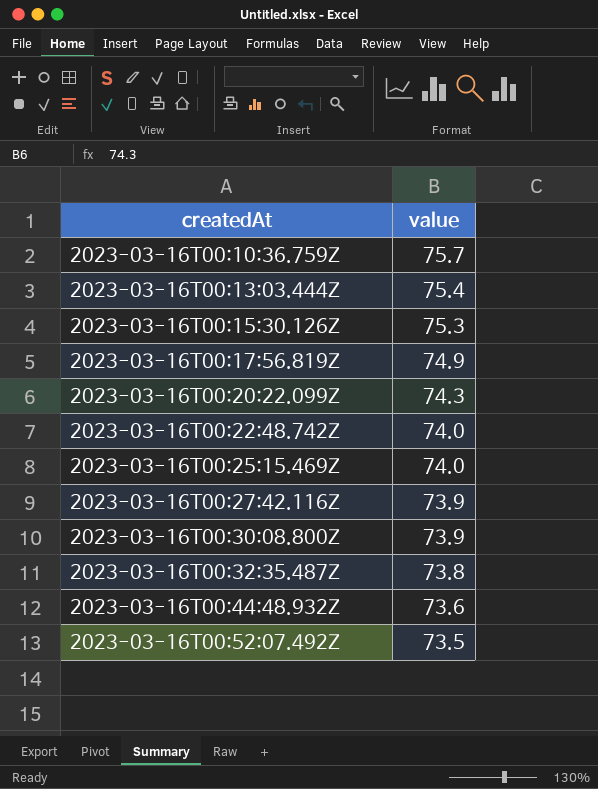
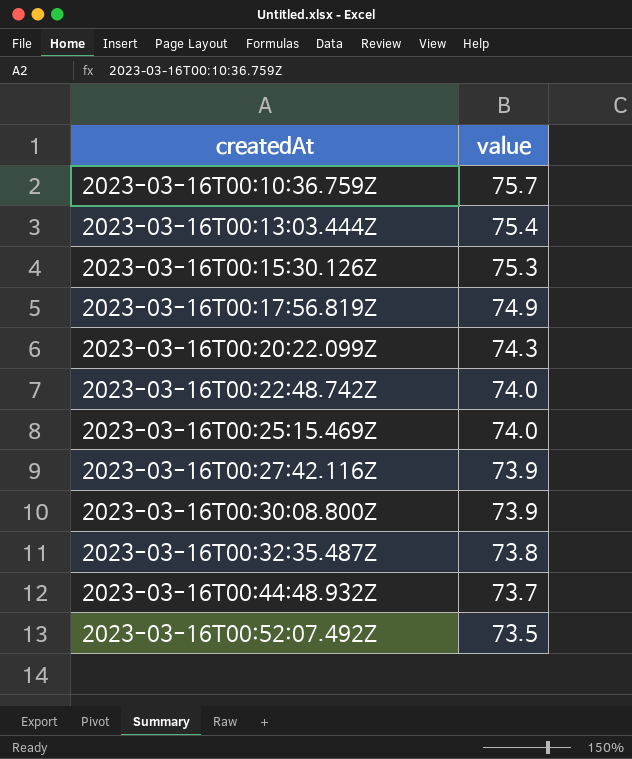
2023-03-16T00:44:48.932Z | value: 73.6 -> 73.7

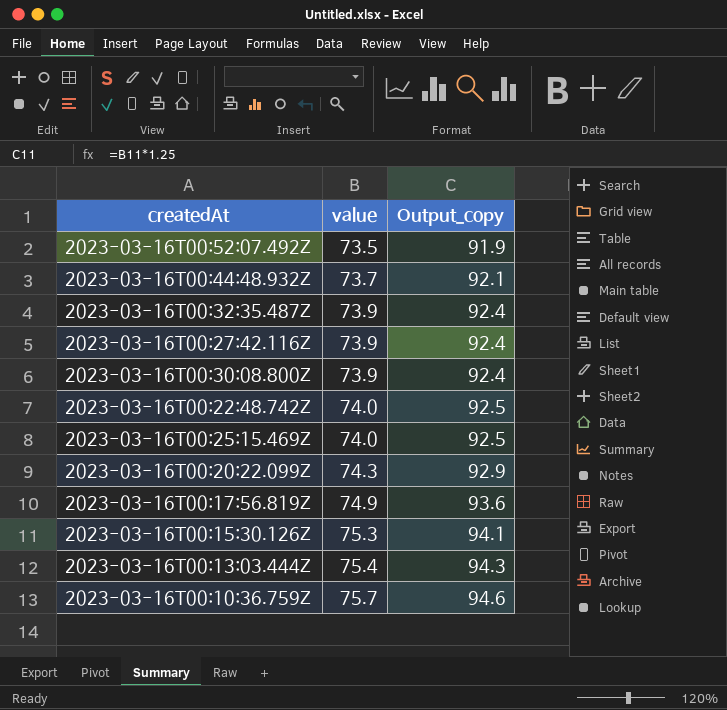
row order: createdAt ascending -> value ascending
column Output_copy | formula: none -> [value] * 1.25
2023-03-16T00:32:35.487Z | value: 73.8 -> 73.9

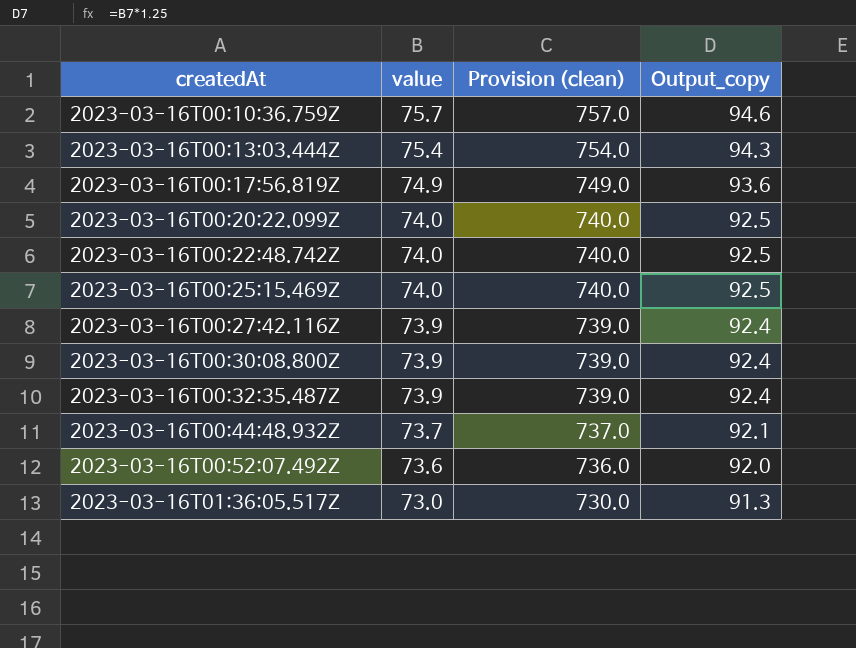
row order: value ascending -> createdAt ascending
column Provision (clean) | formula: none -> [value] * 10
row 2023-03-16T00:15:30.126Z: 75.3 | 94.1 -> none
2023-03-16T00:20:22.099Z | value: 74.3 -> 74.0
2023-03-16T00:20:22.099Z | Output_copy: 92.9 -> 92.5
2023-03-16T00:52:07.492Z | value: 73.5 -> 73.6
2023-03-16T00:52:07.492Z | Output_copy: 91.9 -> 92.0
row 2023-03-16T01:36:05.517Z: none -> 73.0 | 730.0 | 91.3

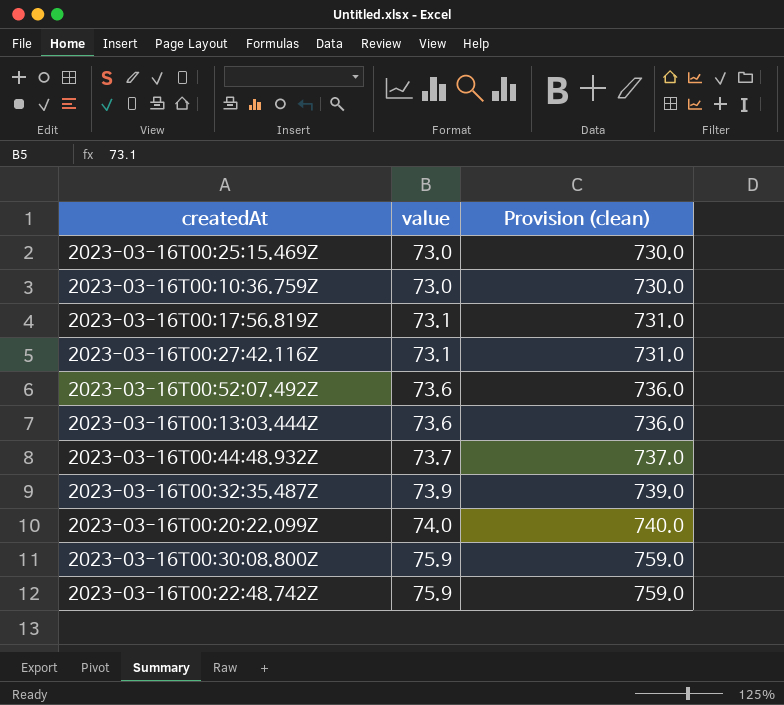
row order: createdAt ascending -> value ascending
column Output_copy | formula: [value] * 1.25 -> none
row 2023-03-16T01:36:05.517Z: 73.0 | 730.0 | 91.3 -> none
2023-03-16T00:25:15.469Z | value: 74.0 -> 73.0
2023-03-16T00:25:15.469Z | Provision (clean): 740.0 -> 730.0
2023-03-16T00:10:36.759Z | value: 75.7 -> 73.0
2023-03-16T00:10:36.759Z | Provision (clean): 757.0 -> 730.0
2023-03-16T00:17:56.819Z | value: 74.9 -> 73.1
2023-03-16T00:17:56.819Z | Provision (clean): 749.0 -> 731.0
2023-03-16T00:27:42.116Z | value: 73.9 -> 73.1
2023-03-16T00:27:42.116Z | Provision (clean): 739.0 -> 731.0
2023-03-16T00:13:03.444Z | value: 75.4 -> 73.6
2023-03-16T00:13:03.444Z | Provision (clean): 754.0 -> 736.0
2023-03-16T00:30:08.800Z | value: 73.9 -> 75.9
2023-03-16T00:30:08.800Z | Provision (clean): 739.0 -> 759.0
2023-03-16T00:22:48.742Z | value: 74.0 -> 75.9
2023-03-16T00:22:48.742Z | Provision (clean): 740.0 -> 759.0

